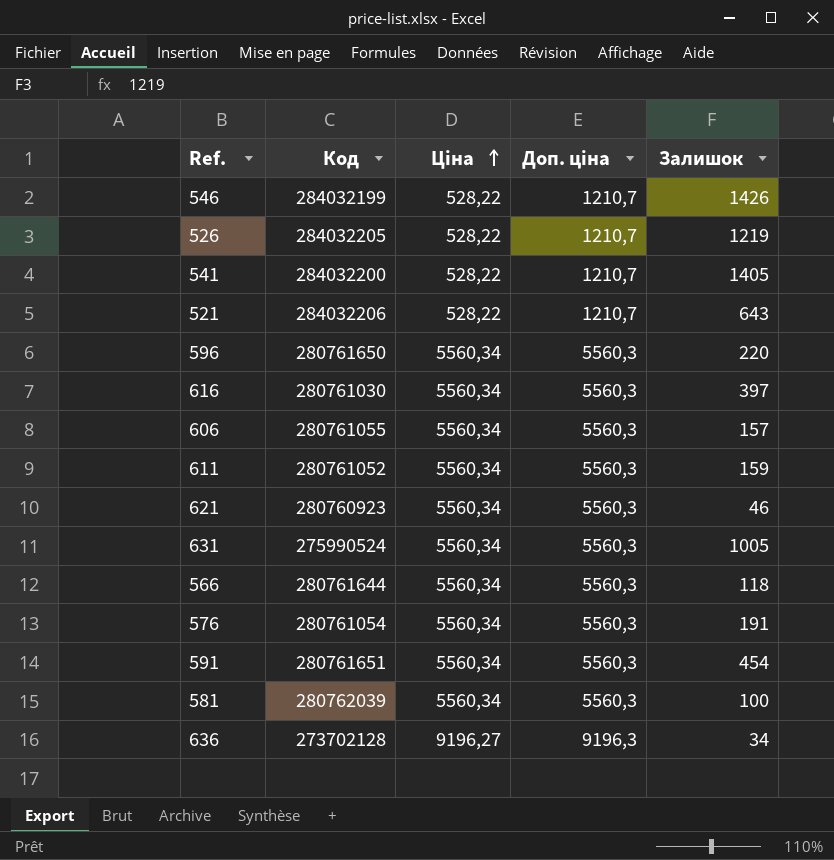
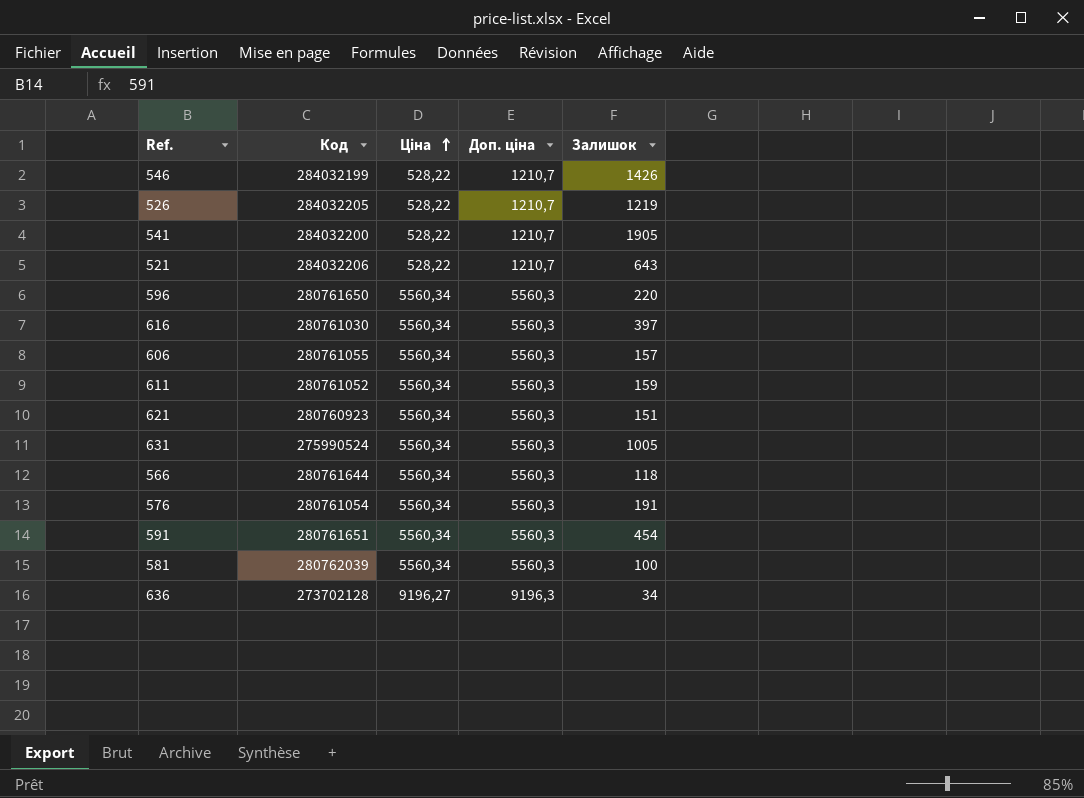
541 | Залишок: 1405 -> 1905
621 | Залишок: 46 -> 151

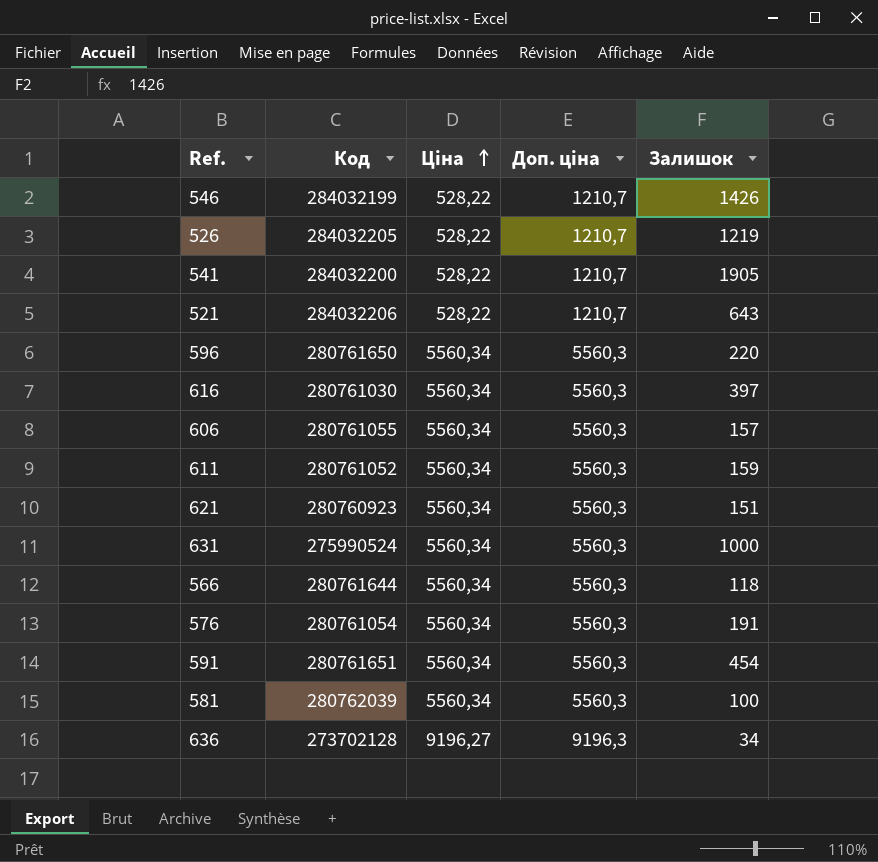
631 | Залишок: 1005 -> 1000

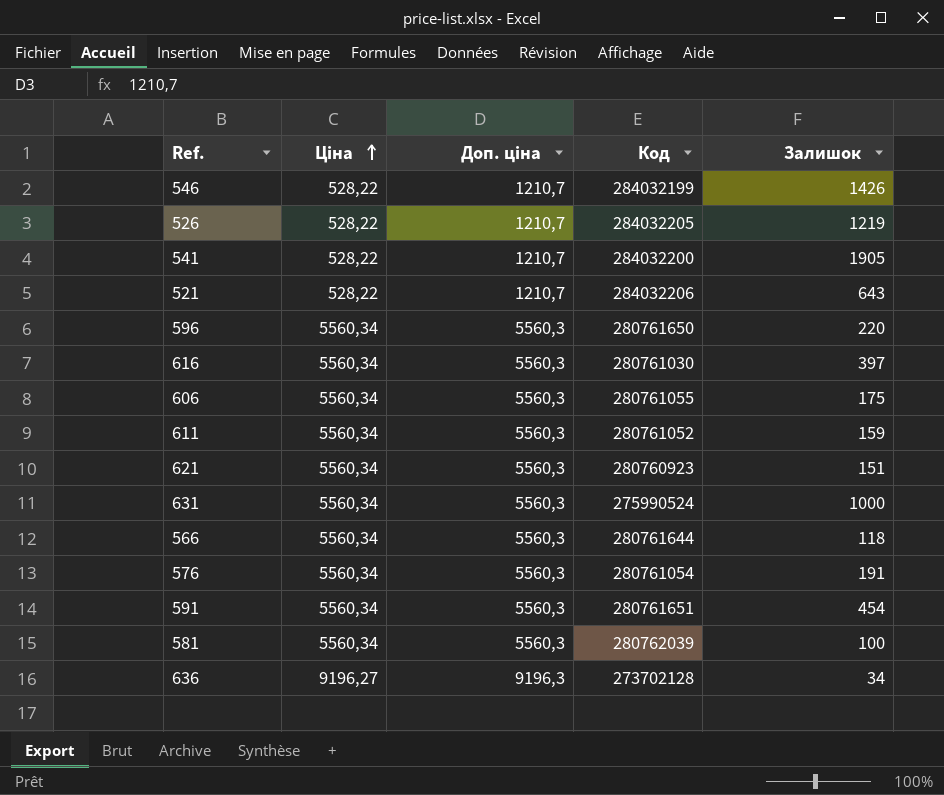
column Код | position: 2 -> 4
606 | Залишок: 157 -> 175

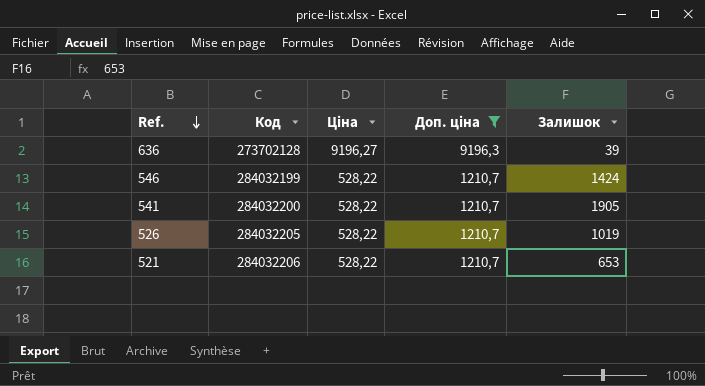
filter: none -> Доп. ціна != 5560,3
row order: Ціна ascending -> Ref. descending
column Код | position: 4 -> 2
636 | Залишок: 34 -> 39
546 | Залишок: 1426 -> 1424
526 | Залишок: 1219 -> 1019
521 | Залишок: 643 -> 653

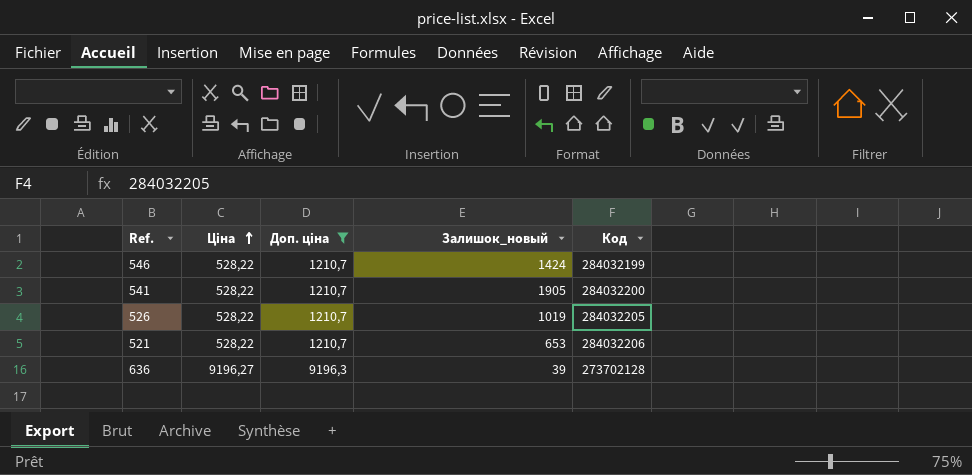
row order: Ref. descending -> Ціна ascending
column name: Залишок -> Залишок_новый
column Код | position: 2 -> 5

